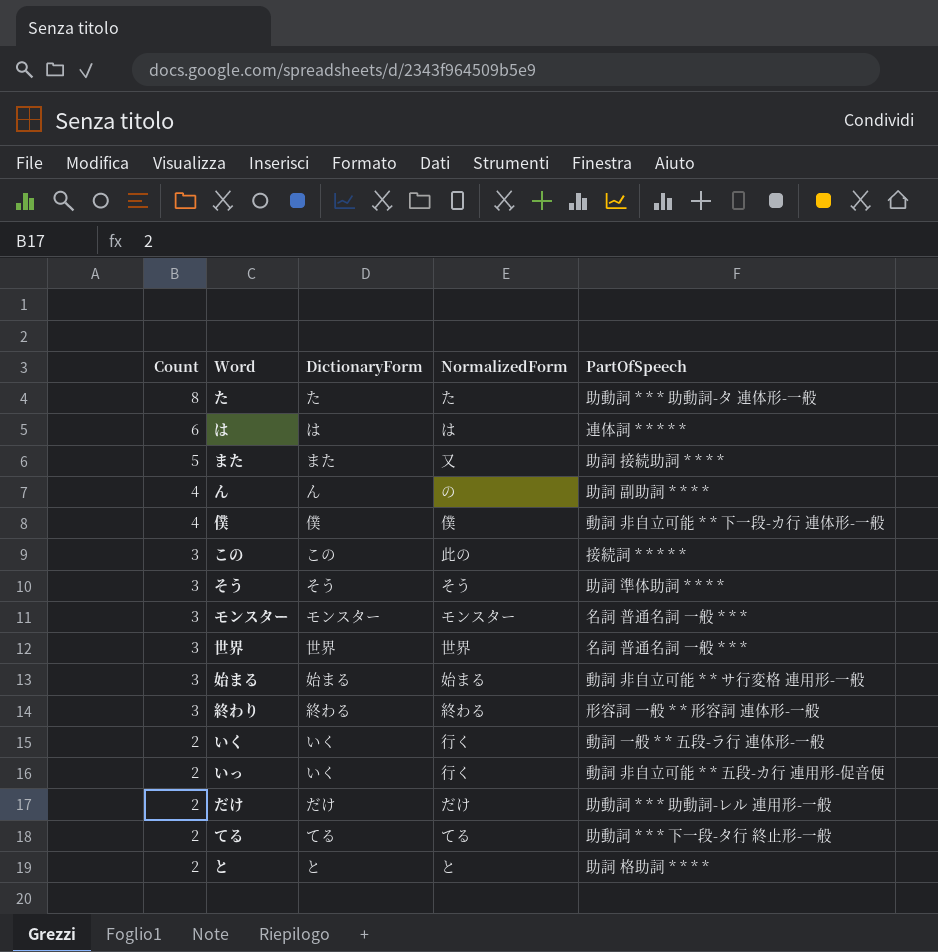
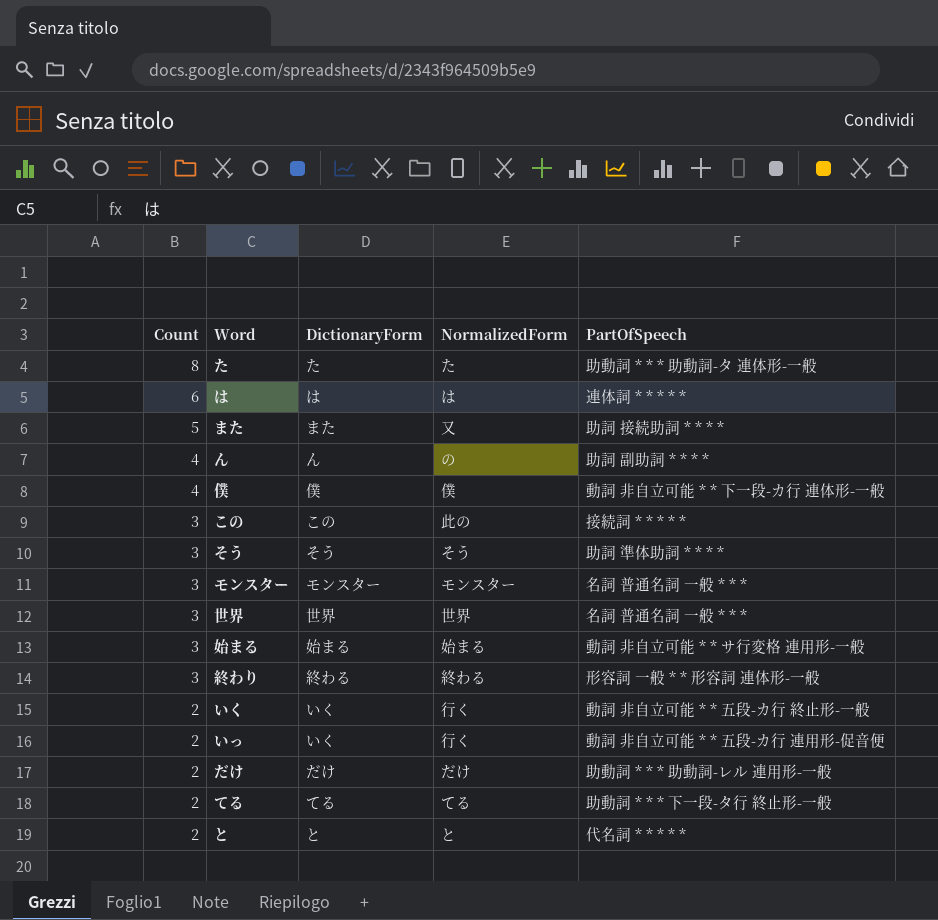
いく | PartOfSpeech: 動詞 一般 * * 五段-ラ行 連体形-一般 -> 動詞 非自立可能 * * 五段-カ行 終止形-一般
と | PartOfSpeech: 助詞 格助詞 * * * * -> 代名詞 * * * * *

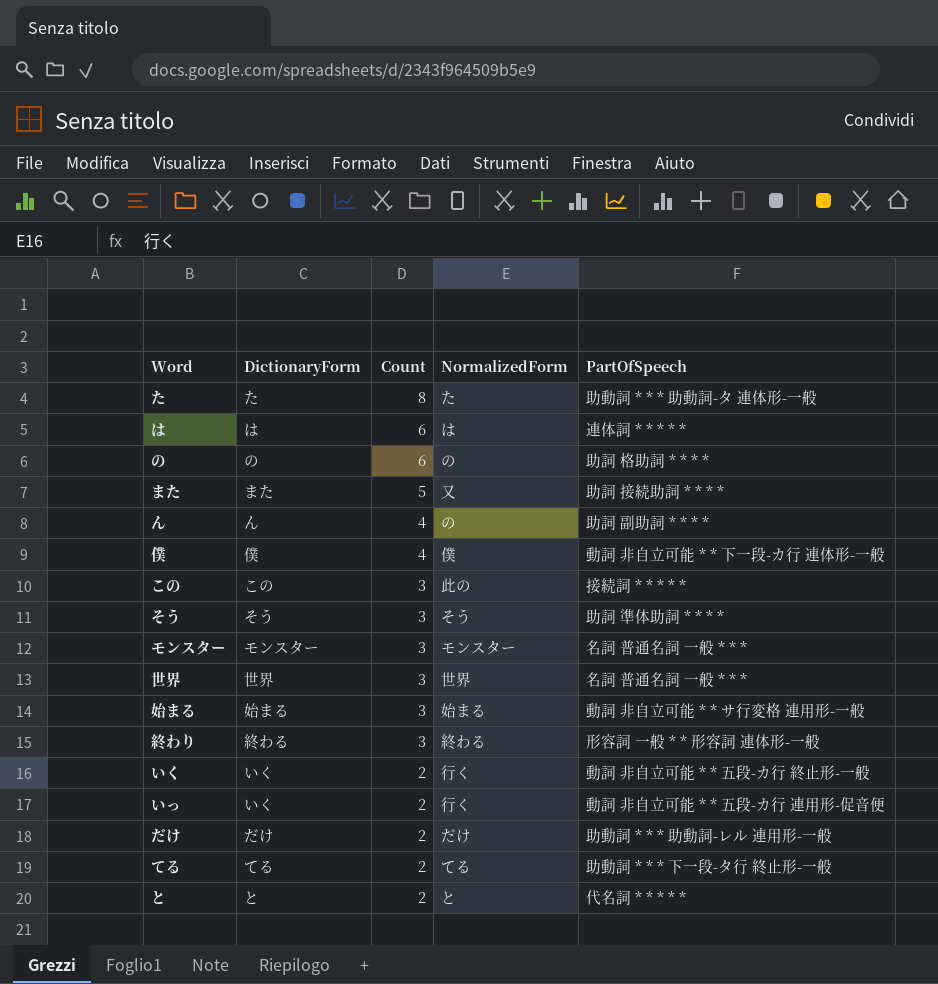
column Count | position: 1 -> 3
row の: none -> の | 6 | の | 助詞 格助詞 * * * *

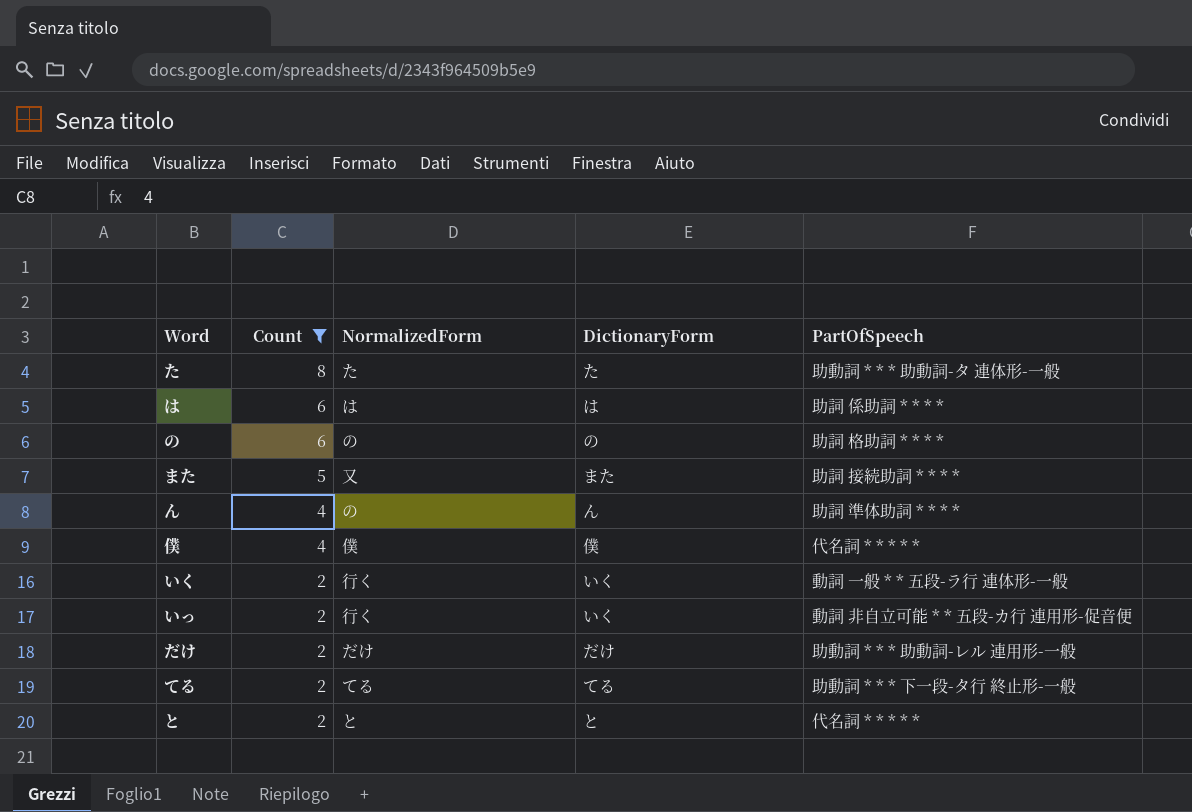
filter: none -> Count != 3
column DictionaryForm | position: 2 -> 4
は | PartOfSpeech: 連体詞 * * * * * -> 助詞 係助詞 * * * *
ん | PartOfSpeech: 助詞 副助詞 * * * * -> 助詞 準体助詞 * * * *
僕 | PartOfSpeech: 動詞 非自立可能 * * 下一段-カ行 連体形-一般 -> 代名詞 * * * * *
いく | PartOfSpeech: 動詞 非自立可能 * * 五段-カ行 終止形-一般 -> 動詞 一般 * * 五段-ラ行 連体形-一般

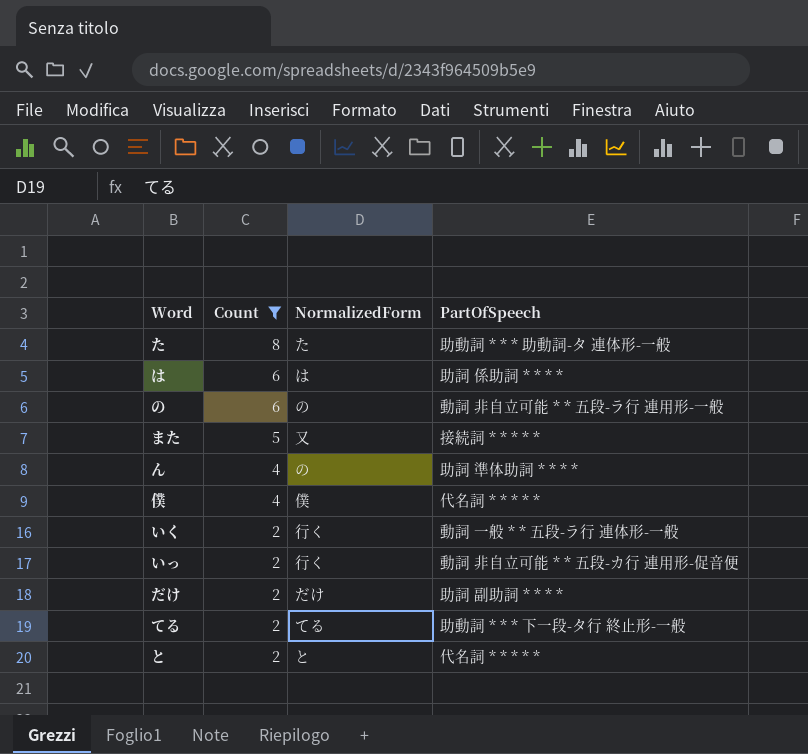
column DictionaryForm | position: 4 -> none
の | PartOfSpeech: 助詞 格助詞 * * * * -> 動詞 非自立可能 * * 五段-ラ行 連用形-一般
また | PartOfSpeech: 助詞 接続助詞 * * * * -> 接続詞 * * * * *
だけ | PartOfSpeech: 助動詞 * * * 助動詞-レル 連用形-一般 -> 助詞 副助詞 * * * *

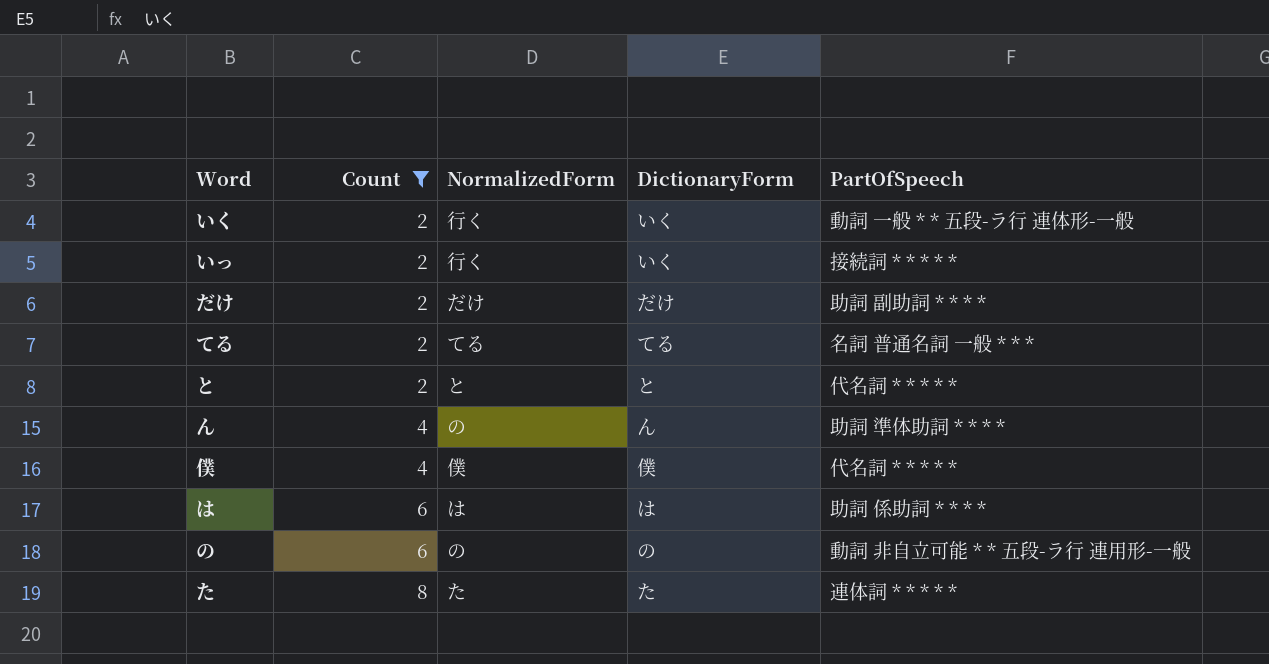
row order: Count descending -> Count ascending
column DictionaryForm | position: none -> 4
row また: 5 | 又 | 接続詞 * * * * * -> none
いっ | PartOfSpeech: 動詞 非自立可能 * * 五段-カ行 連用形-促音便 -> 接続詞 * * * * *
てる | PartOfSpeech: 助動詞 * * * 下一段-タ行 終止形-一般 -> 名詞 普通名詞 一般 * * *
た | PartOfSpeech: 助動詞 * * * 助動詞-タ 連体形-一般 -> 連体詞 * * * * *

